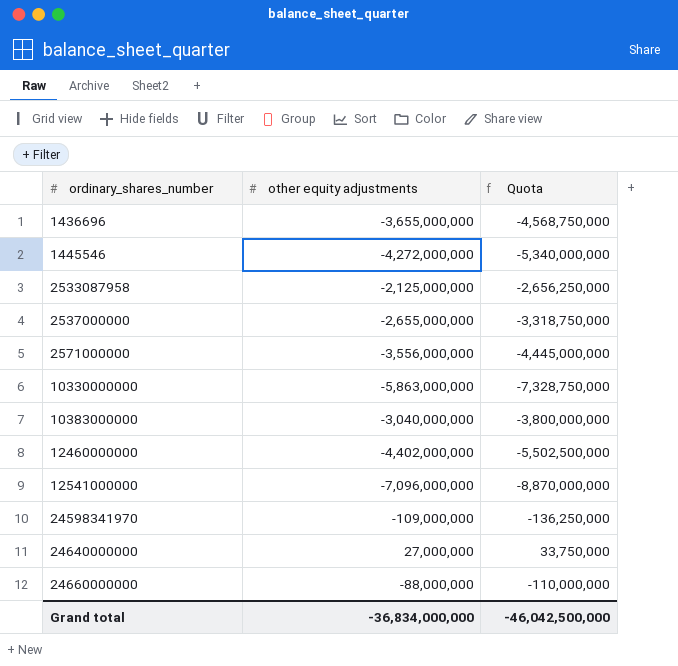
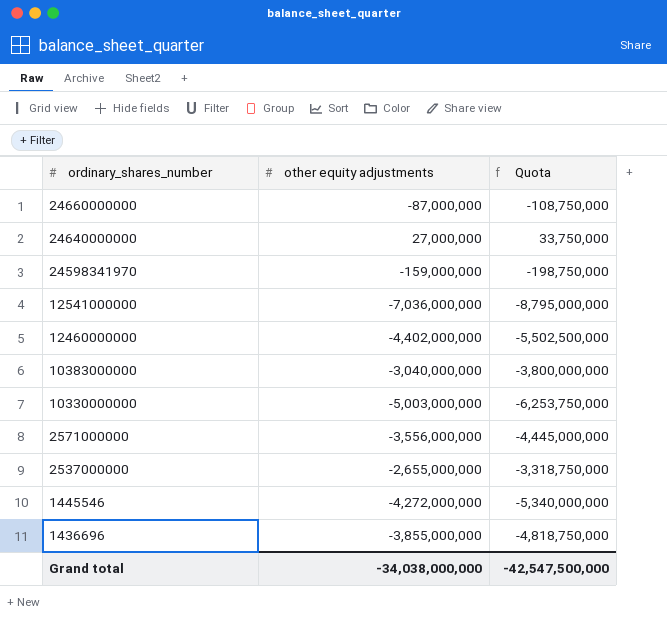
row order: ordinary_shares_number ascending -> ordinary_shares_number descending
row 2533087958: -2,125,000,000 | -2,656,250,000 -> none
24660000000 | other equity adjustments: -88,000,000 -> -87,000,000
24660000000 | Quota: -110,000,000 -> -108,750,000
24598341970 | other equity adjustments: -109,000,000 -> -159,000,000
24598341970 | Quota: -136,250,000 -> -198,750,000
12541000000 | other equity adjustments: -7,096,000,000 -> -7,036,000,000
12541000000 | Quota: -8,870,000,000 -> -8,795,000,000
10330000000 | other equity adjustments: -5,863,000,000 -> -5,003,000,000
10330000000 | Quota: -7,328,750,000 -> -6,253,750,000
1436696 | other equity adjustments: -3,655,000,000 -> -3,855,000,000
1436696 | Quota: -4,568,750,000 -> -4,818,750,000
Grand total | other equity adjustments: -36,834,000,000 -> -34,038,000,000
Grand total | Quota: -46,042,500,000 -> -42,547,500,000

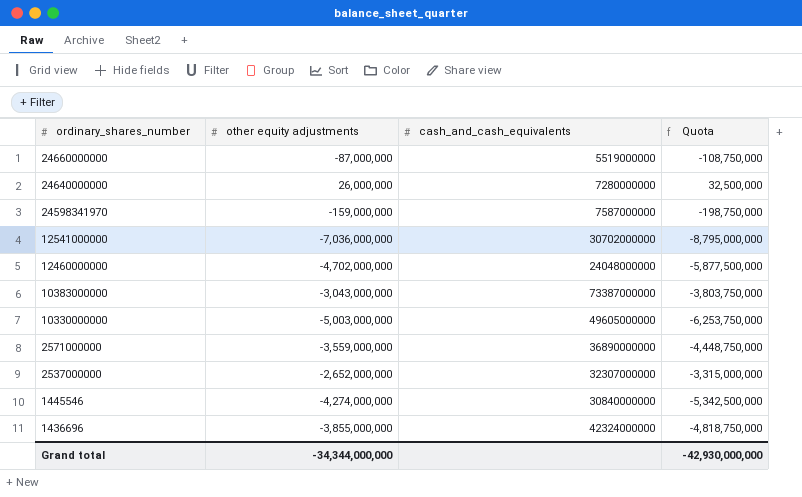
column cash_and_cash_equivalents | position: none -> 3
24640000000 | other equity adjustments: 27,000,000 -> 26,000,000
24640000000 | Quota: 33,750,000 -> 32,500,000
12460000000 | other equity adjustments: -4,402,000,000 -> -4,702,000,000
12460000000 | Quota: -5,502,500,000 -> -5,877,500,000
10383000000 | other equity adjustments: -3,040,000,000 -> -3,043,000,000
10383000000 | Quota: -3,800,000,000 -> -3,803,750,000
2571000000 | other equity adjustments: -3,556,000,000 -> -3,559,000,000
2571000000 | Quota: -4,445,000,000 -> -4,448,750,000
2537000000 | other equity adjustments: -2,655,000,000 -> -2,652,000,000
2537000000 | Quota: -3,318,750,000 -> -3,315,000,000
1445546 | other equity adjustments: -4,272,000,000 -> -4,274,000,000
1445546 | Quota: -5,340,000,000 -> -5,342,500,000
Grand total | other equity adjustments: -34,038,000,000 -> -34,344,000,000
Grand total | Quota: -42,547,500,000 -> -42,930,000,000

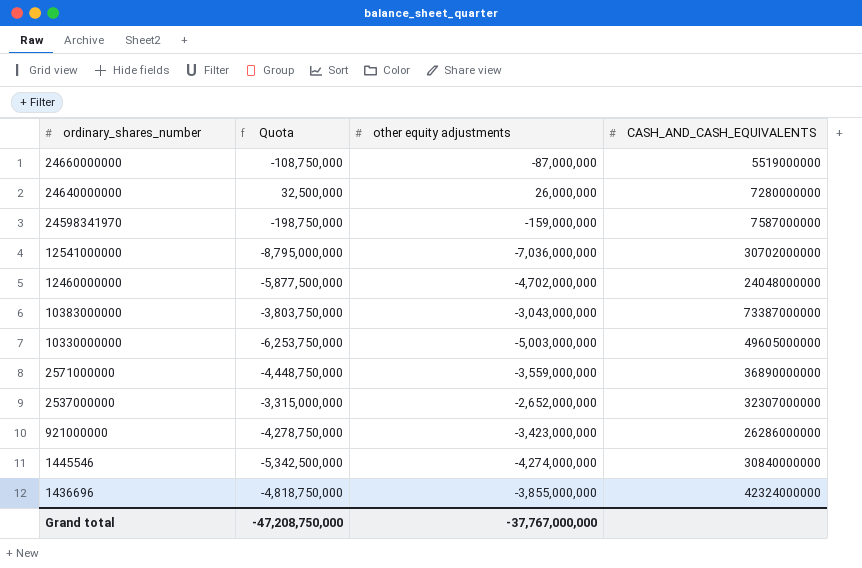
column Quota | position: 4 -> 2
column name: cash_and_cash_equivalents -> CASH_AND_CASH_EQUIVALENTS
row 921000000: none -> -4,278,750,000 | -3,423,000,000 | 26286000000
Grand total | Quota: -42,930,000,000 -> -47,208,750,000
Grand total | other equity adjustments: -34,344,000,000 -> -37,767,000,000

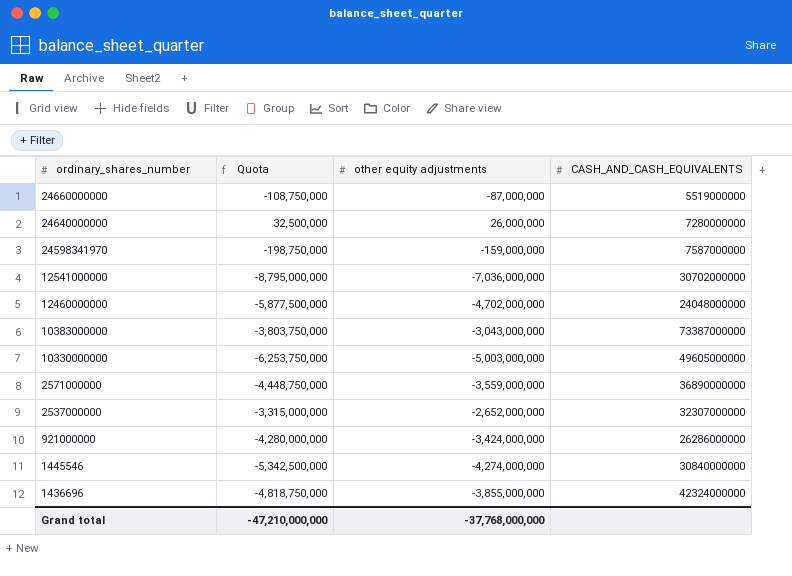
921000000 | Quota: -4,278,750,000 -> -4,280,000,000
921000000 | other equity adjustments: -3,423,000,000 -> -3,424,000,000
Grand total | Quota: -47,208,750,000 -> -47,210,000,000
Grand total | other equity adjustments: -37,767,000,000 -> -37,768,000,000

